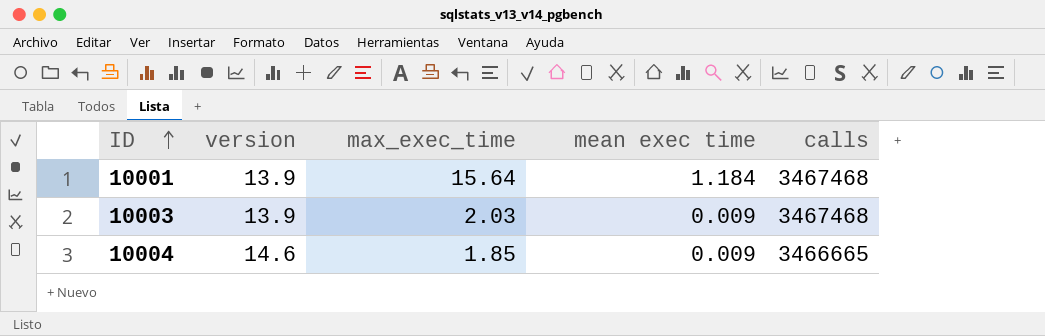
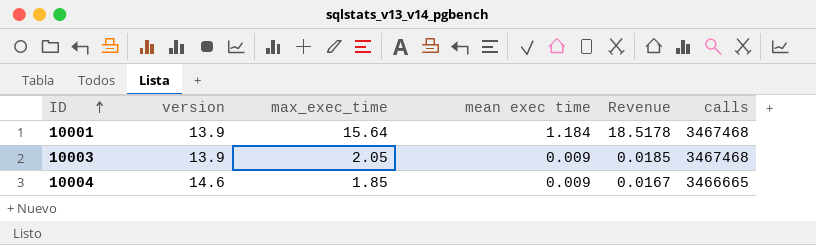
column Revenue | formula: none -> [max_exec_time] * [mean exec time]
10003 | max_exec_time: 2.03 -> 2.05

